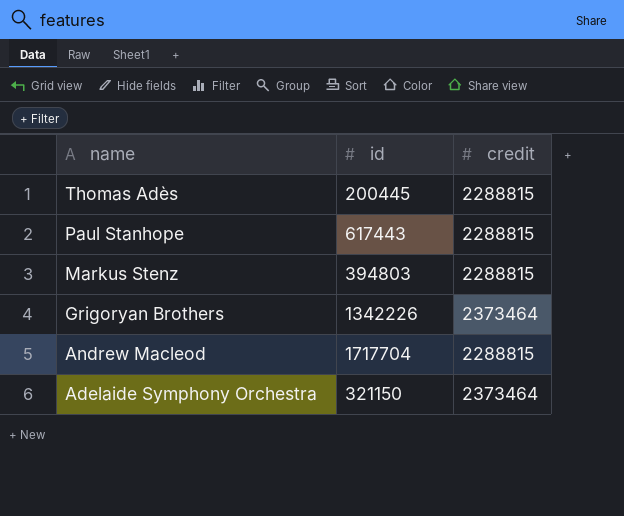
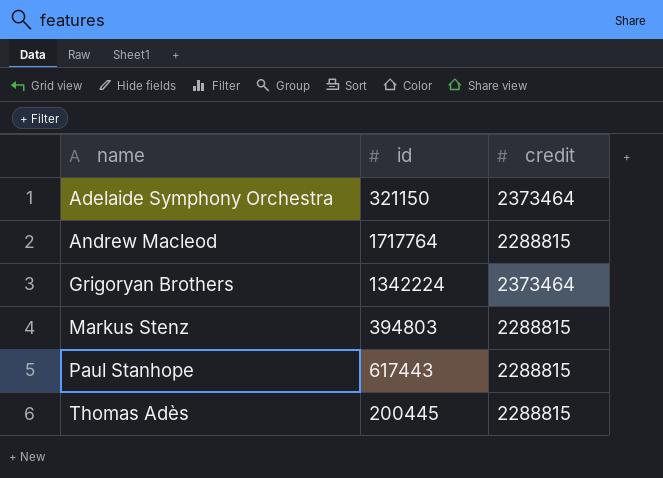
row order: name descending -> name ascending
Andrew Macleod | id: 1717704 -> 1717764
Grigoryan Brothers | id: 1342226 -> 1342224

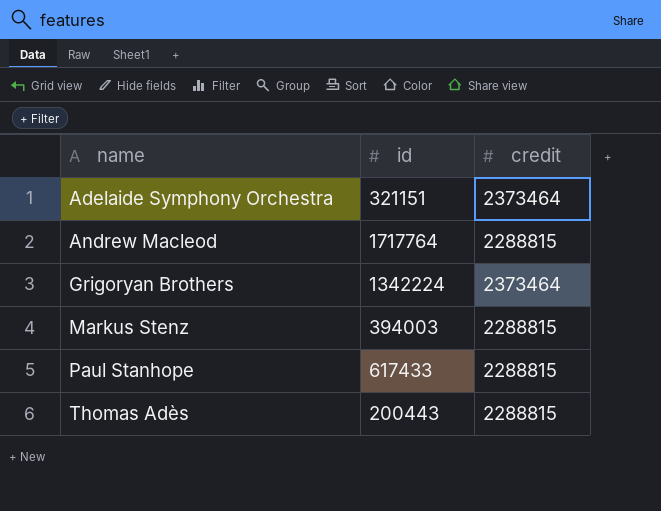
Adelaide Symphony Orchestra | id: 321150 -> 321151
Markus Stenz | id: 394803 -> 394003
Paul Stanhope | id: 617443 -> 617433
Thomas Adès | id: 200445 -> 200443

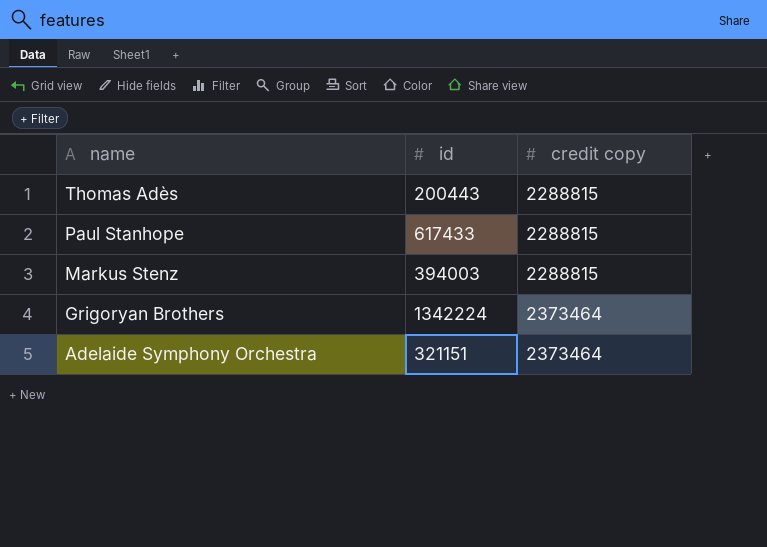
row order: name ascending -> name descending
column name: credit -> credit copy
row Andrew Macleod: 1717764 | 2288815 -> none

